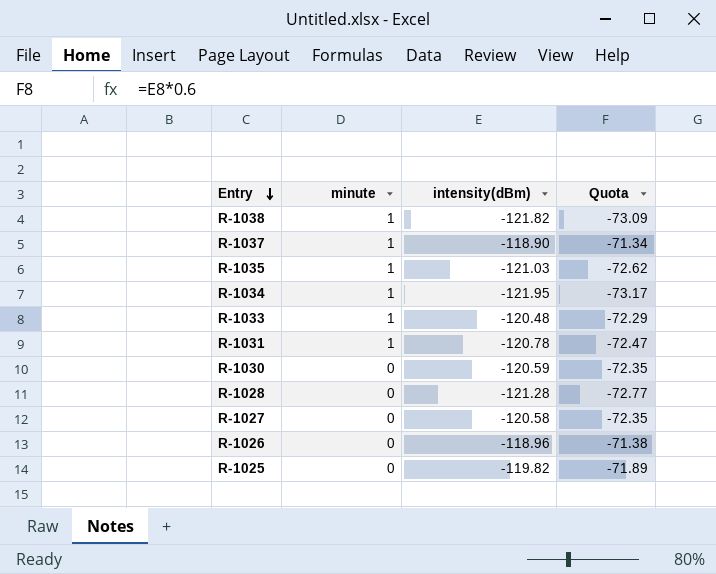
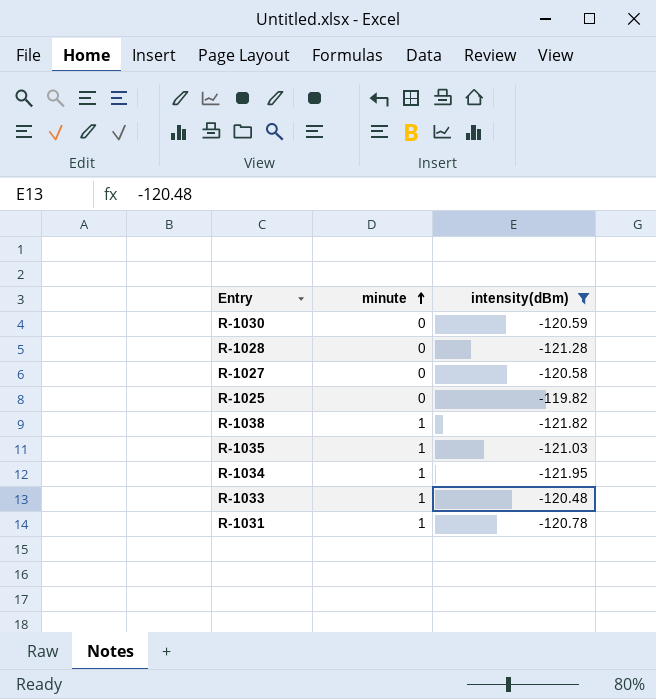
filter: none -> intensity(dBm) <= -119.82
row order: Entry descending -> minute ascending
column Quota | formula: [intensity(dBm)] * 0.6 -> none

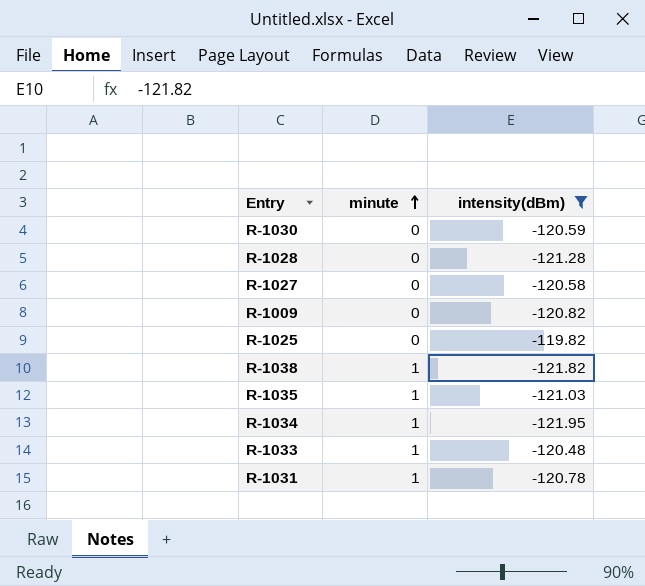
row R-1009: none -> 0 | -120.82

